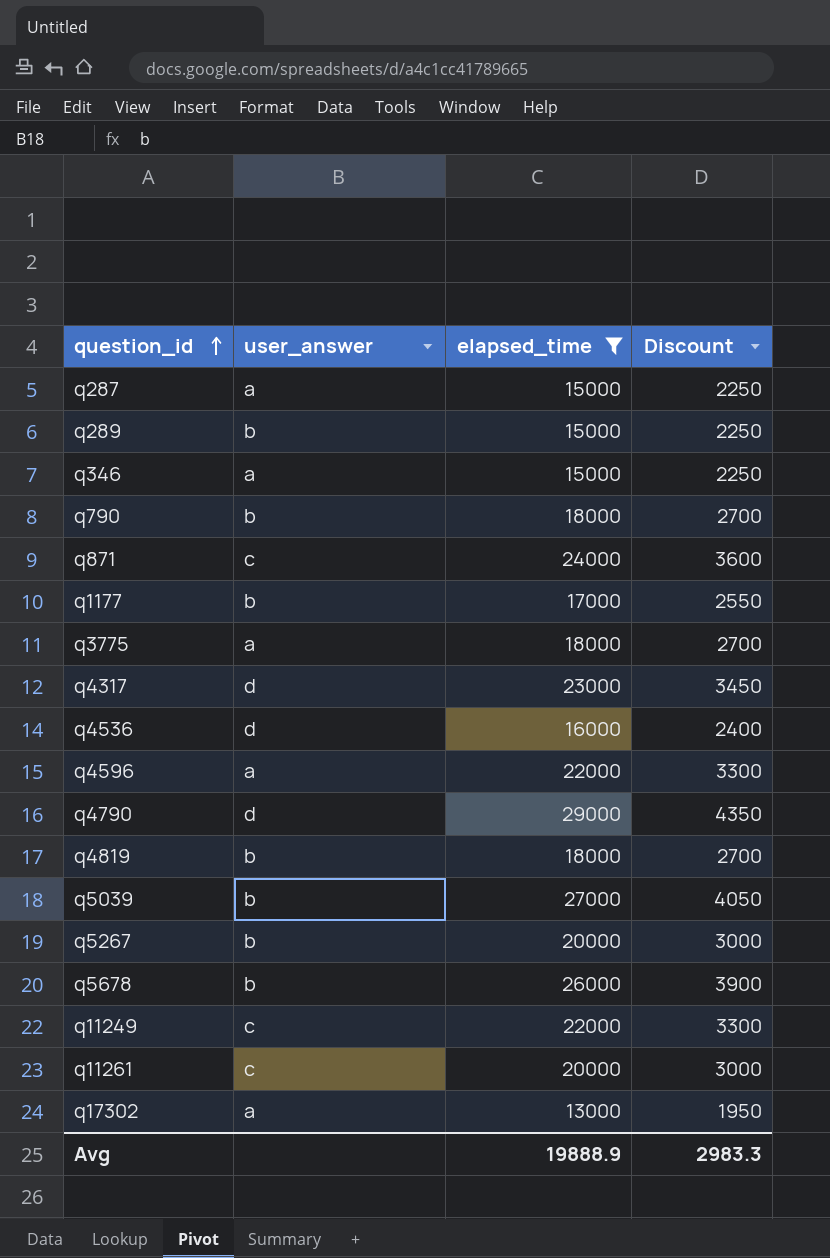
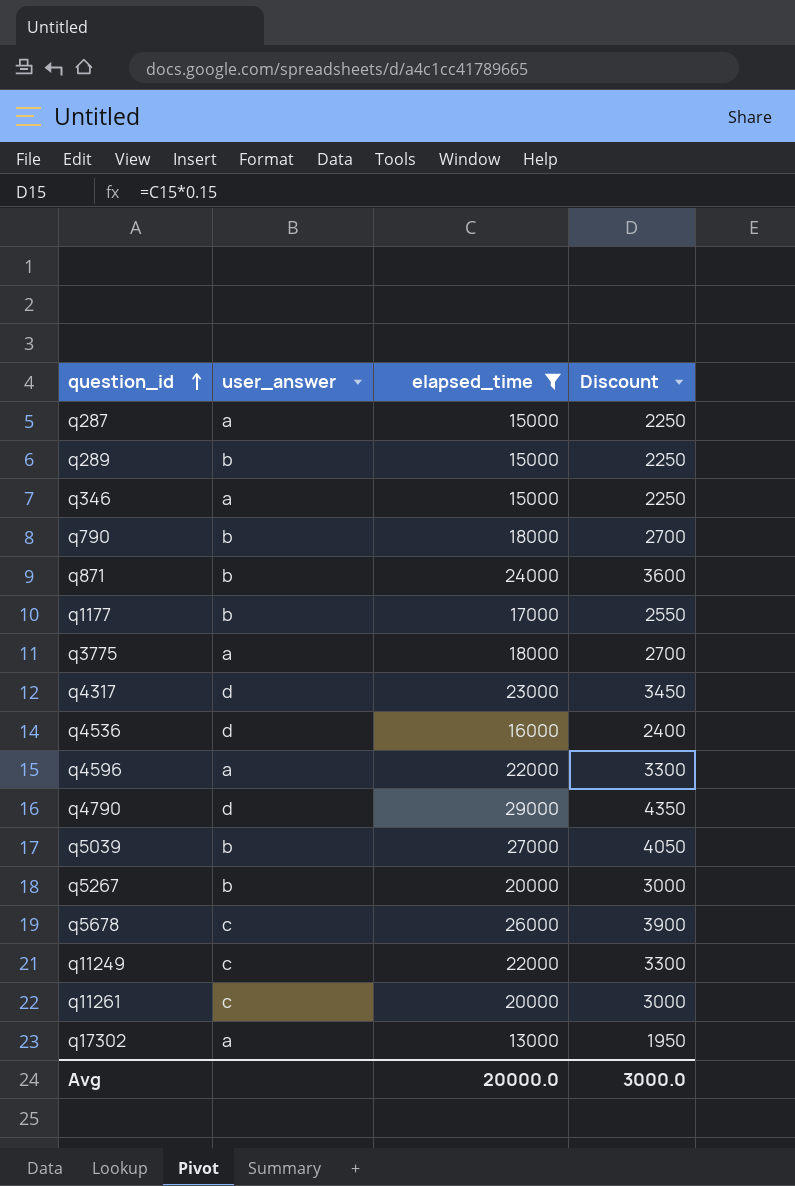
row q4819: b | 18000 | 2700 -> none
q871 | user_answer: c -> b
q5678 | user_answer: b -> c
Avg | elapsed_time: 19888.9 -> 20000.0
Avg | Discount: 2983.3 -> 3000.0

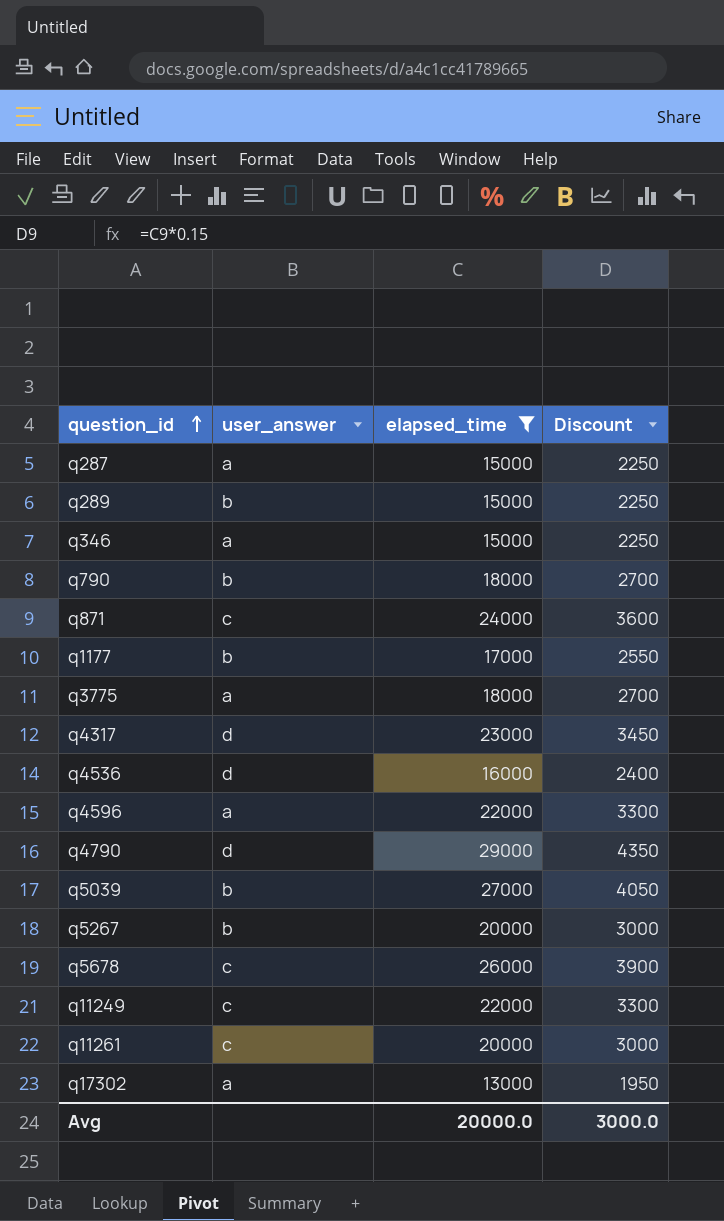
q871 | user_answer: b -> c

